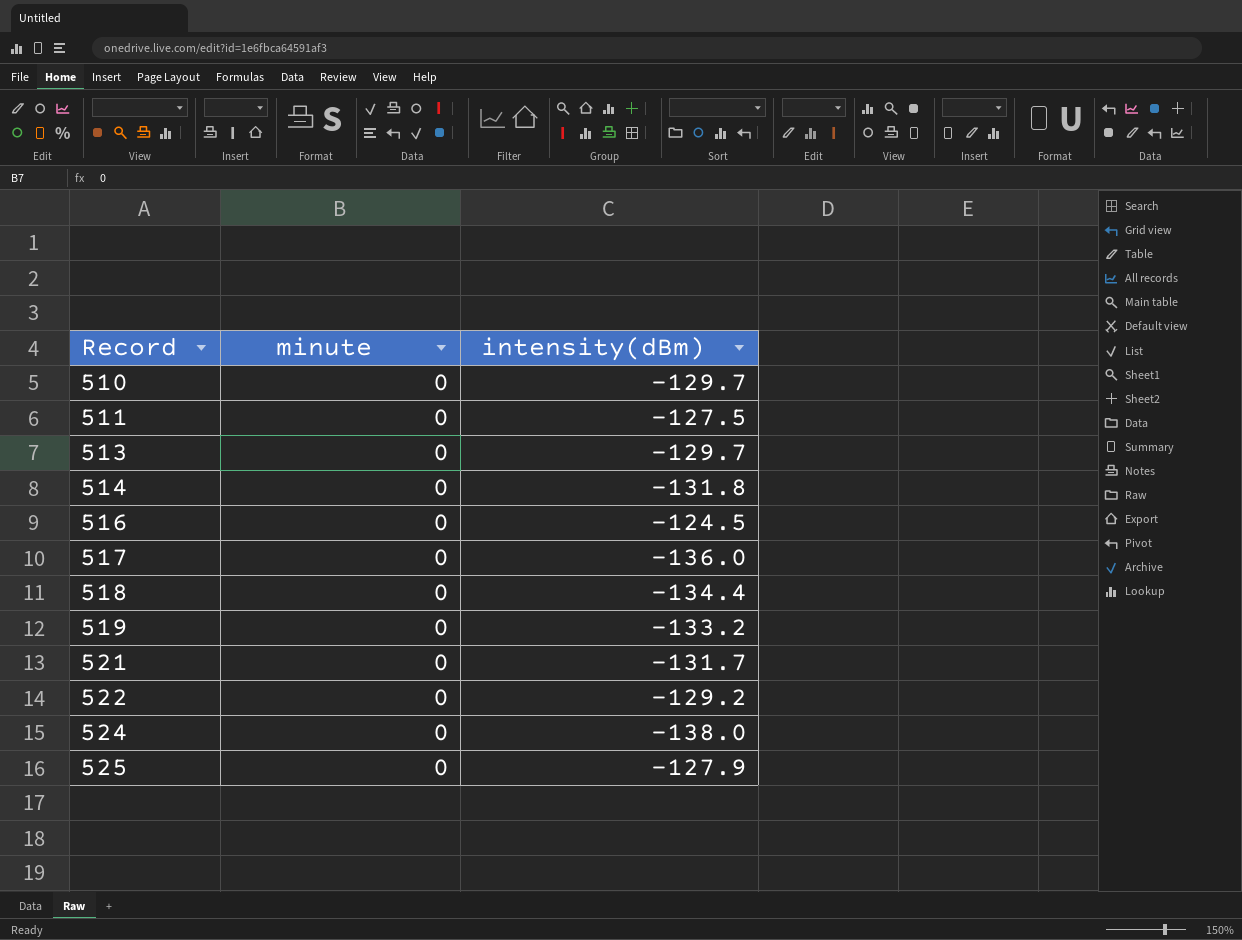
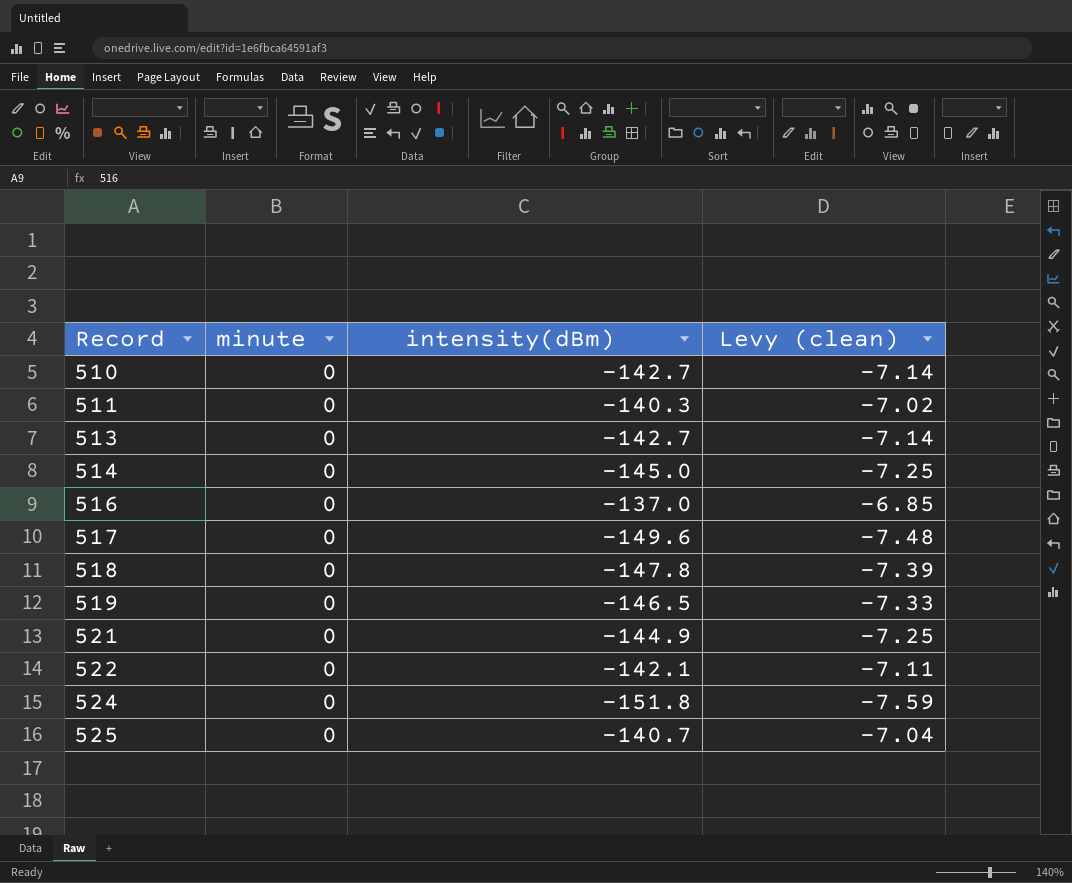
column Levy (clean) | formula: none -> [intensity(dBm)] * 0.05
510 | intensity(dBm): -129.7 -> -142.7
511 | intensity(dBm): -127.5 -> -140.3
513 | intensity(dBm): -129.7 -> -142.7
514 | intensity(dBm): -131.8 -> -145.0
516 | intensity(dBm): -124.5 -> -137.0
517 | intensity(dBm): -136.0 -> -149.6
518 | intensity(dBm): -134.4 -> -147.8
519 | intensity(dBm): -133.2 -> -146.5
521 | intensity(dBm): -131.7 -> -144.9
522 | intensity(dBm): -129.2 -> -142.1
524 | intensity(dBm): -138.0 -> -151.8
525 | intensity(dBm): -127.9 -> -140.7

